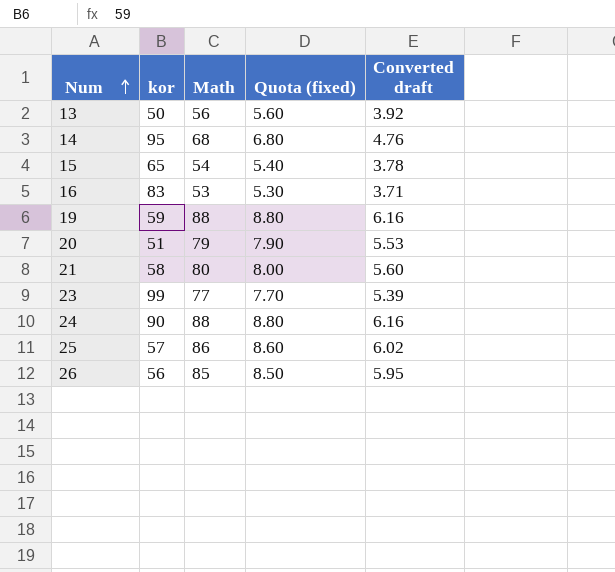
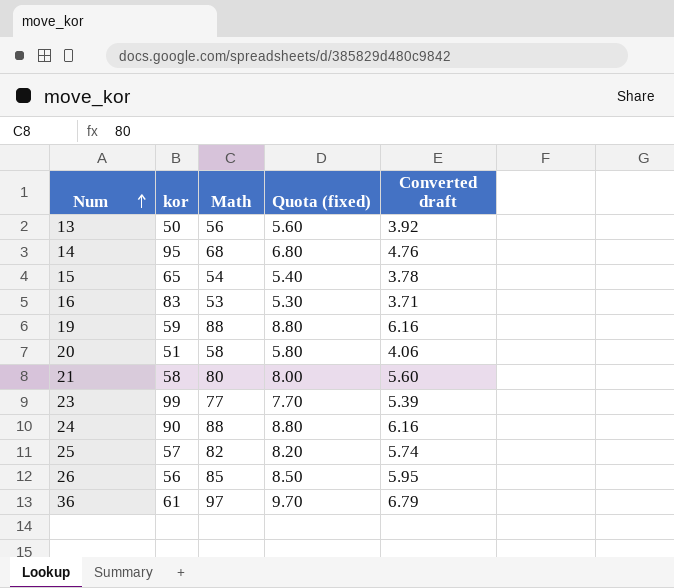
20 | Math: 79 -> 58
20 | Quota (fixed): 7.90 -> 5.80
20 | Converted draft: 5.53 -> 4.06
25 | Math: 86 -> 82
25 | Quota (fixed): 8.60 -> 8.20
25 | Converted draft: 6.02 -> 5.74
row 36: none -> 61 | 97 | 9.70 | 6.79

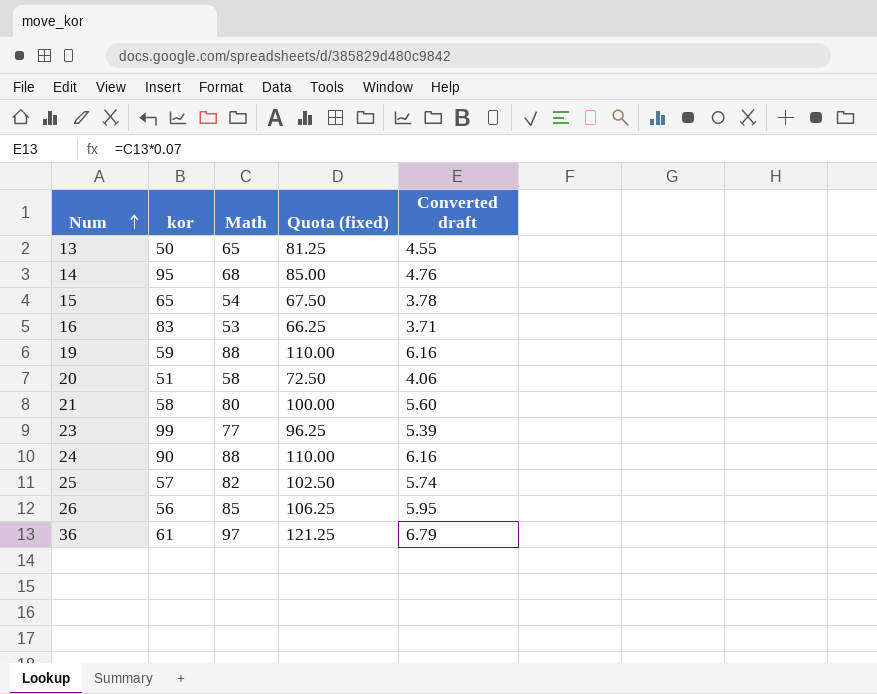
column Quota (fixed) | formula: [Math] * 0.1 -> [Math] * 1.25
13 | Math: 56 -> 65
13 | Converted draft: 3.92 -> 4.55

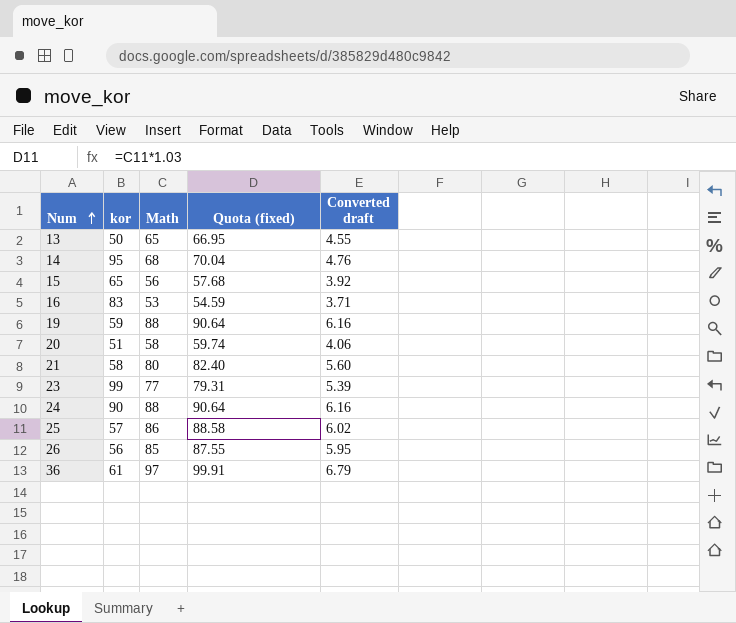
column Quota (fixed) | formula: [Math] * 1.25 -> [Math] * 1.03
15 | Math: 54 -> 56
15 | Converted draft: 3.78 -> 3.92
25 | Math: 82 -> 86
25 | Converted draft: 5.74 -> 6.02

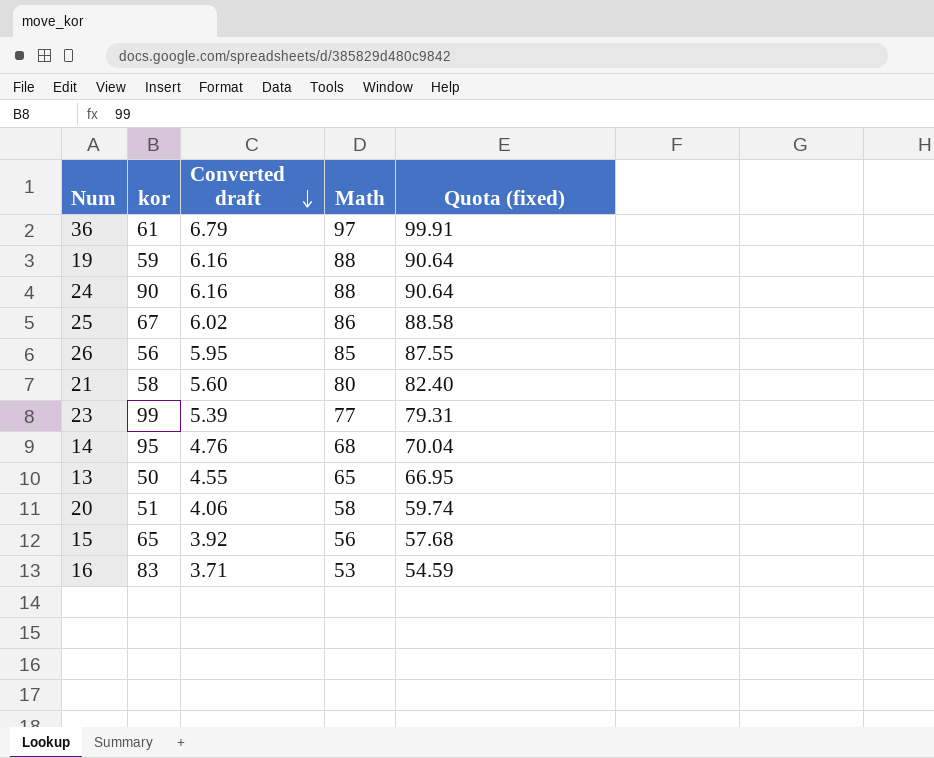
row order: Num ascending -> Converted draft descending
column Converted draft | position: 5 -> 3
25 | kor: 57 -> 67

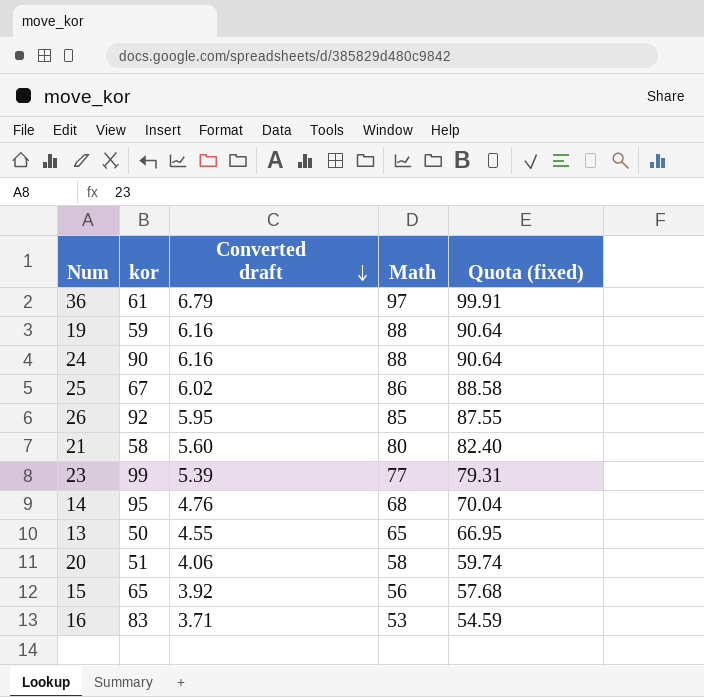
26 | kor: 56 -> 92

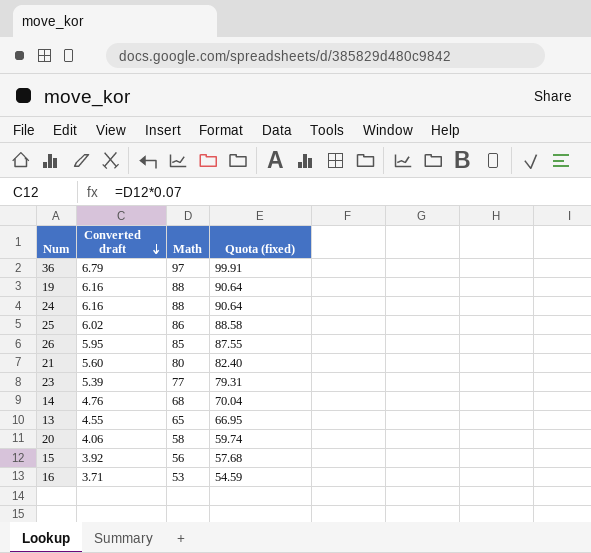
column kor | position: 2 -> none

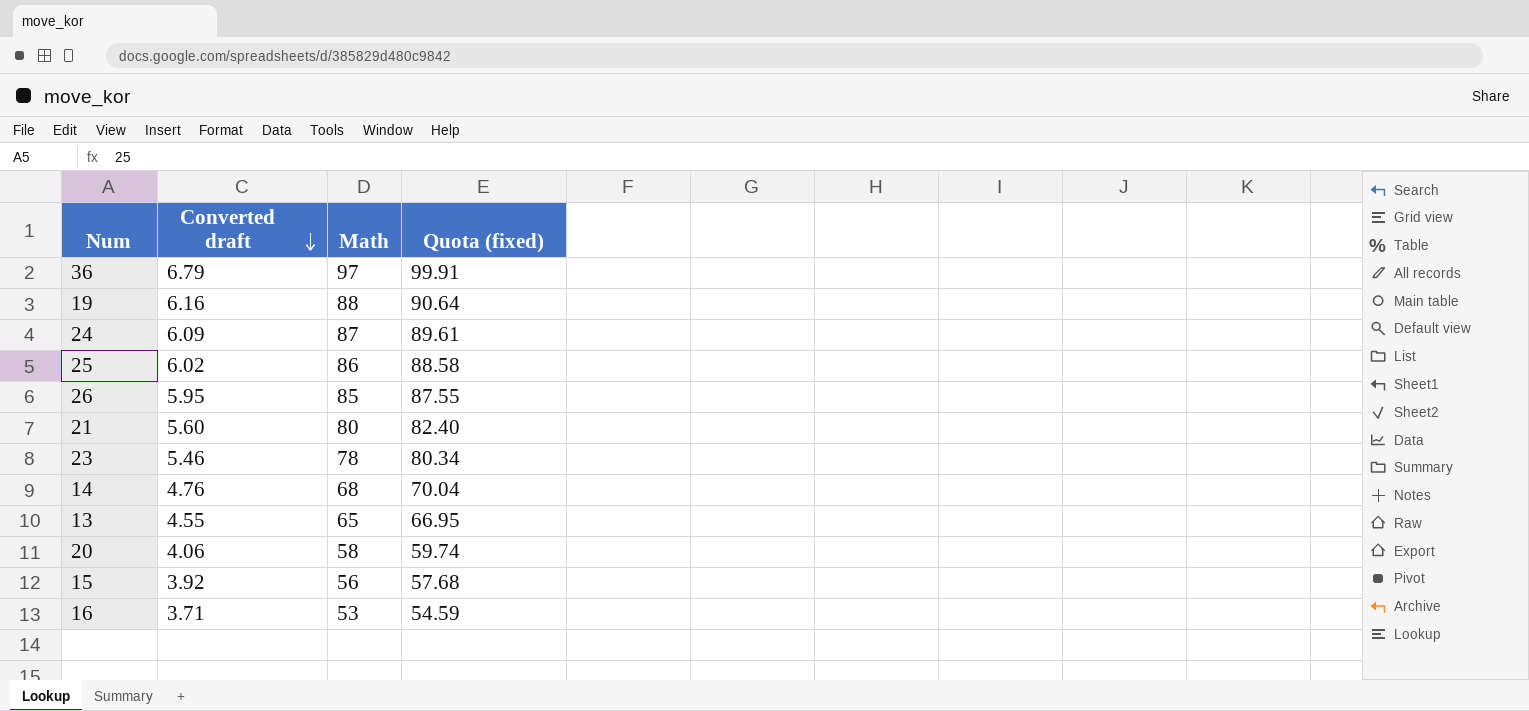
24 | Converted draft: 6.16 -> 6.09
24 | Math: 88 -> 87
24 | Quota (fixed): 90.64 -> 89.61
23 | Converted draft: 5.39 -> 5.46
23 | Math: 77 -> 78
23 | Quota (fixed): 79.31 -> 80.34

